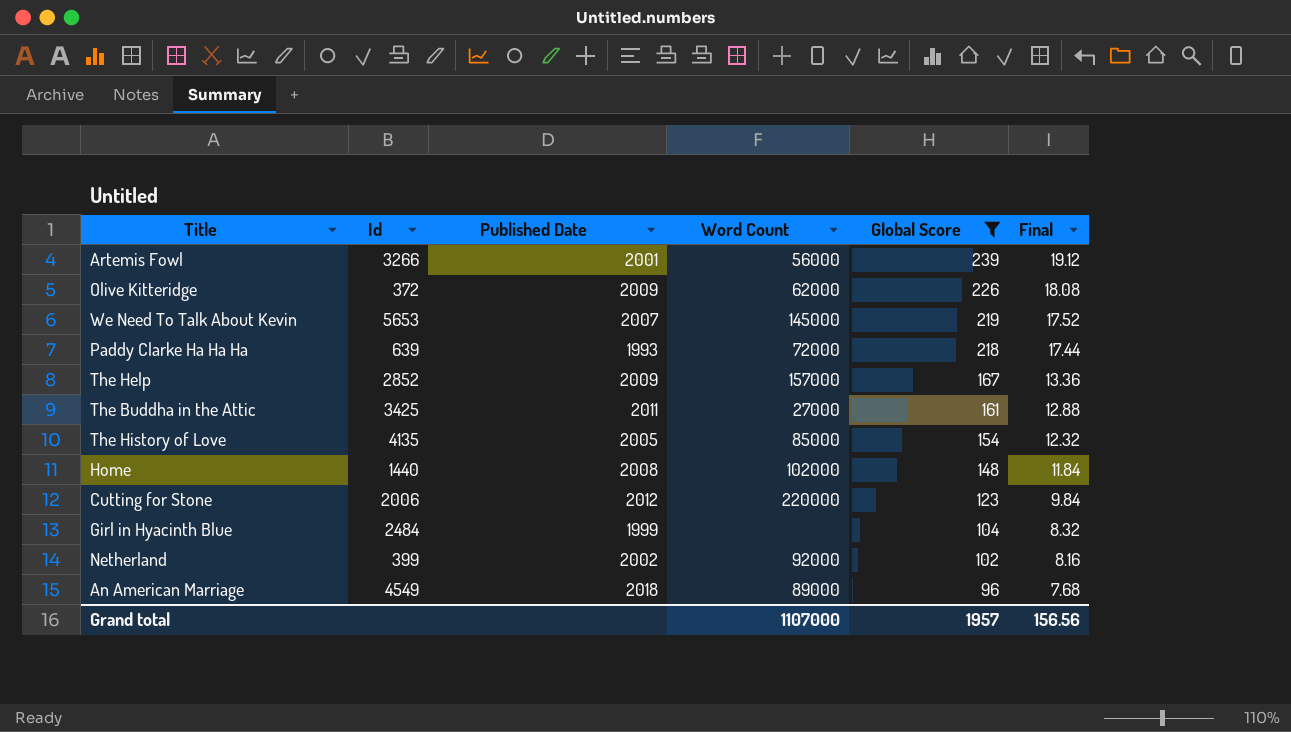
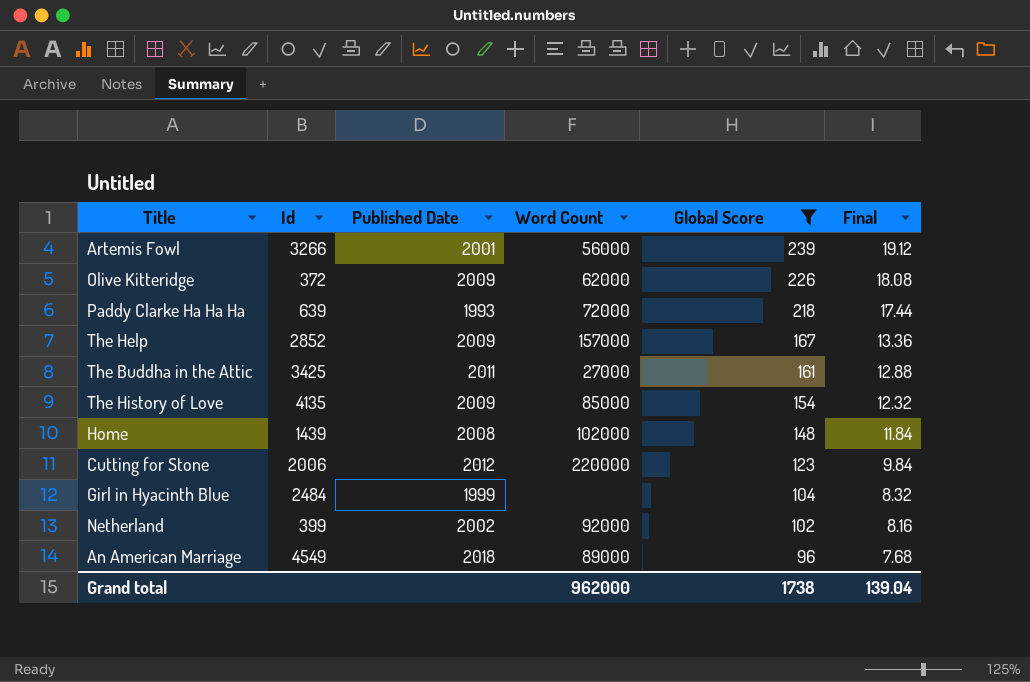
row We Need To Talk About Kevin: 5653 | 2007 | 145000 | 219 | 17.52 -> none
The History of Love | Published Date: 2005 -> 2009
Home | Id: 1440 -> 1439
Grand total | Word Count: 1107000 -> 962000
Grand total | Global Score: 1957 -> 1738
Grand total | Final: 156.56 -> 139.04

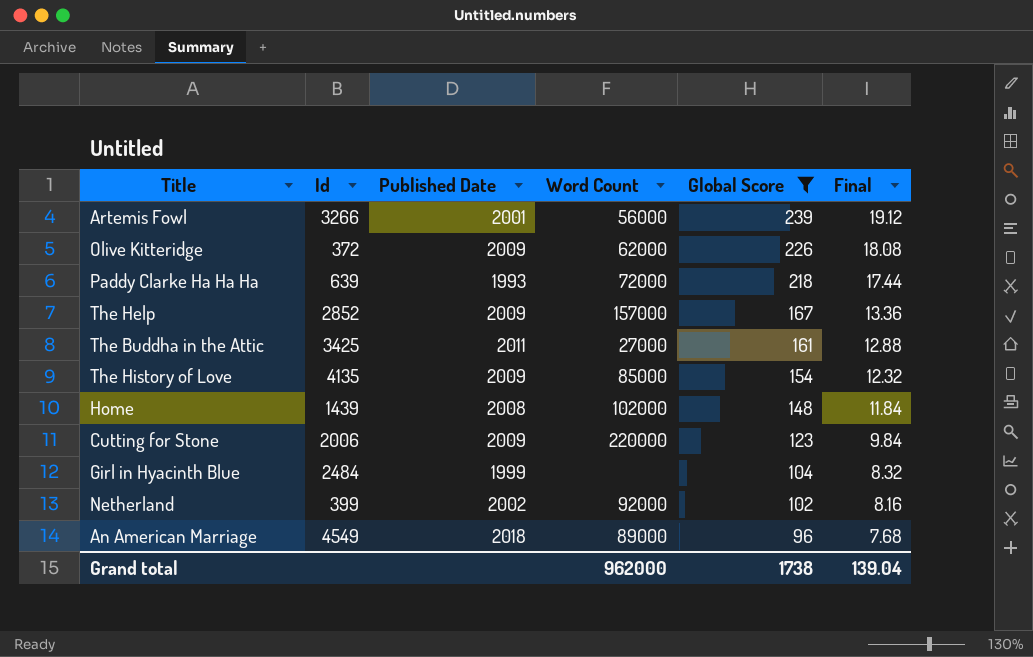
Cutting for Stone | Published Date: 2012 -> 2009

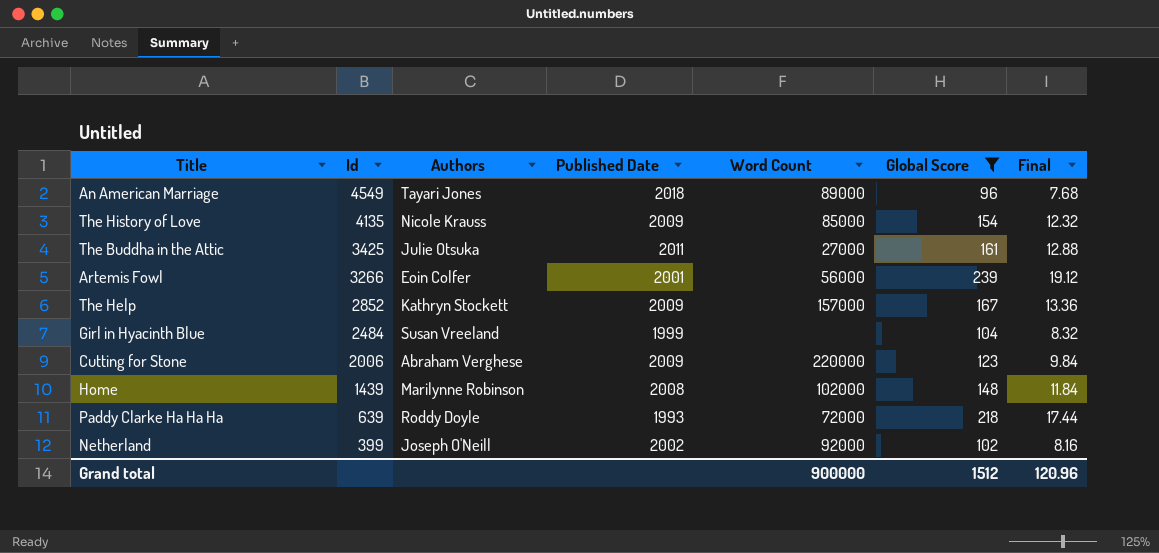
row order: Global Score descending -> Id descending
column Authors | position: none -> 3
row Olive Kitteridge: 372 | 2009 | 62000 | 226 | 18.08 -> none
Grand total | Word Count: 962000 -> 900000
Grand total | Global Score: 1738 -> 1512
Grand total | Final: 139.04 -> 120.96

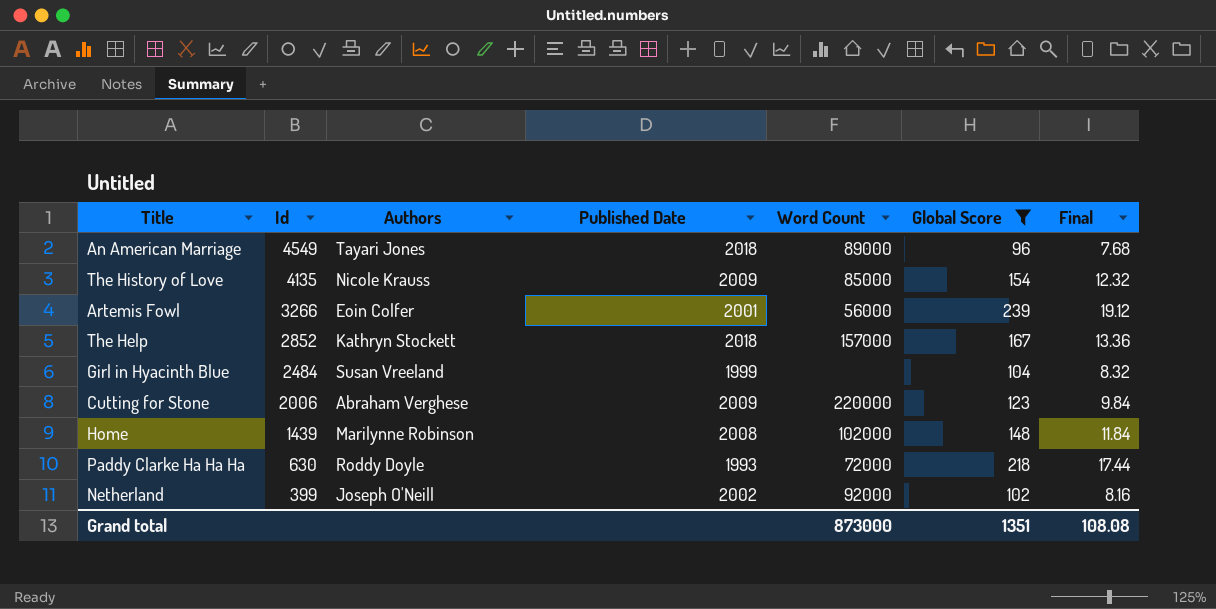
row The Buddha in the Attic: 3425 | Julie Otsuka | 2011 | 27000 | 161 | 12.88 -> none
The Help | Published Date: 2009 -> 2018
Paddy Clarke Ha Ha Ha | Id: 639 -> 630
Grand total | Word Count: 900000 -> 873000
Grand total | Global Score: 1512 -> 1351
Grand total | Final: 120.96 -> 108.08

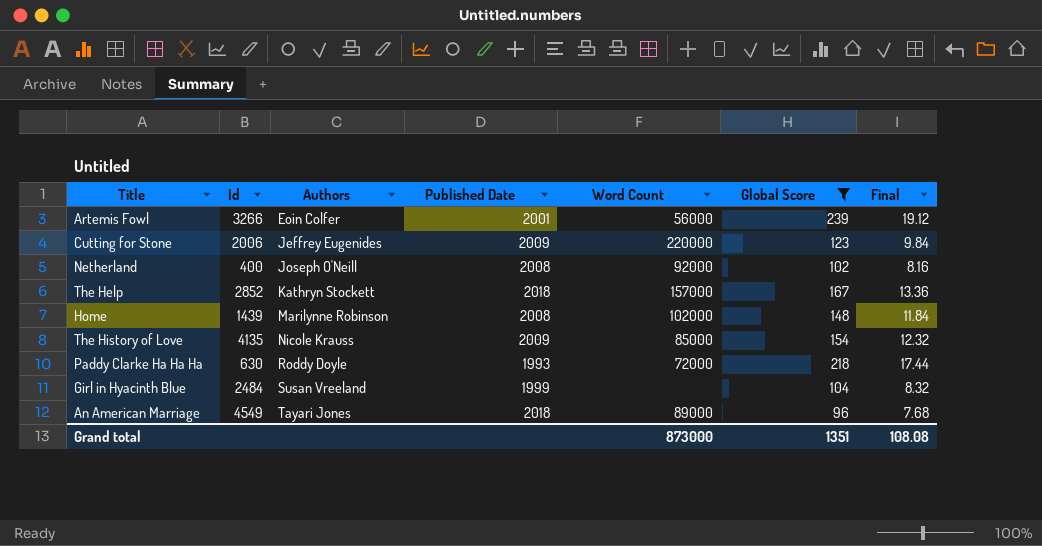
row order: Id descending -> Authors ascending
Cutting for Stone | Authors: Abraham Verghese -> Jeffrey Eugenides
Netherland | Id: 399 -> 400
Netherland | Published Date: 2002 -> 2008

